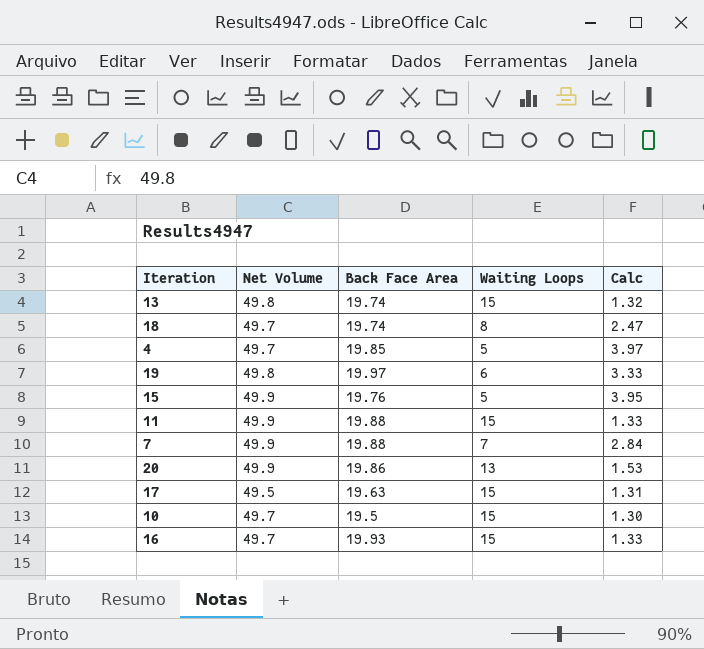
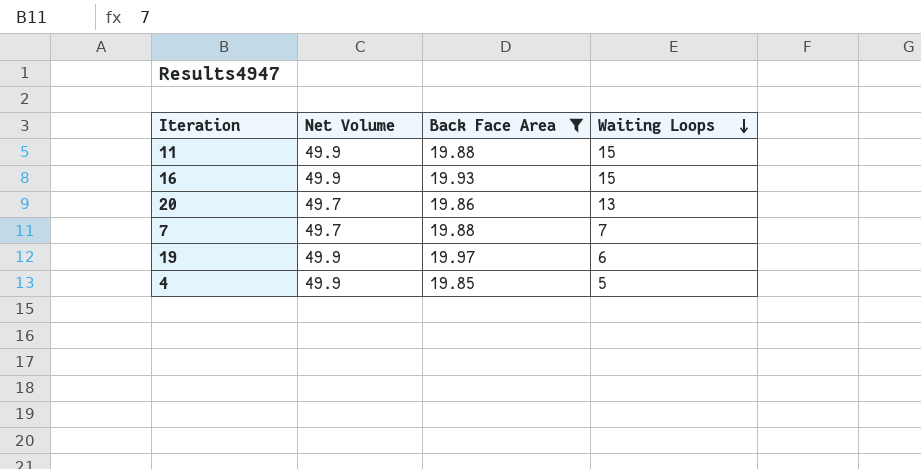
filter: none -> Back Face Area >= 19.85
row order: none -> Waiting Loops descending
column Calc | formula: [Back Face Area] / [Waiting Loops] -> none
16 | Net Volume: 49.7 -> 49.9
20 | Net Volume: 49.9 -> 49.7
7 | Net Volume: 49.9 -> 49.7
19 | Net Volume: 49.8 -> 49.9
4 | Net Volume: 49.7 -> 49.9

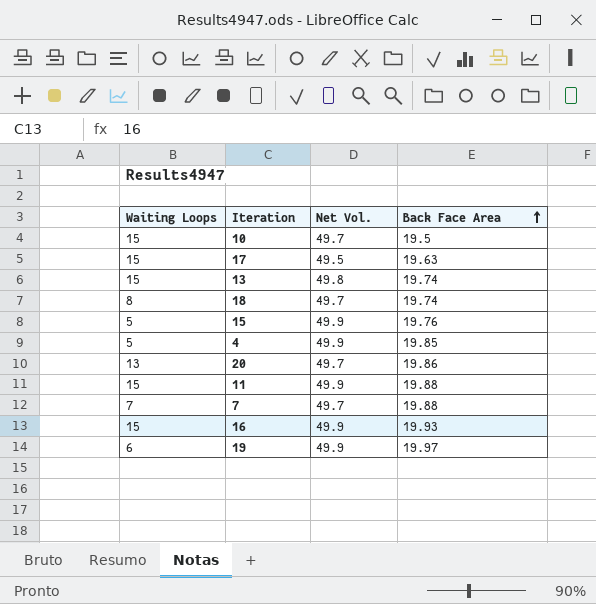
filter: Back Face Area >= 19.85 -> none
row order: Waiting Loops descending -> Back Face Area ascending
column Waiting Loops | position: 4 -> 1
column name: Net Volume -> Net Vol.

